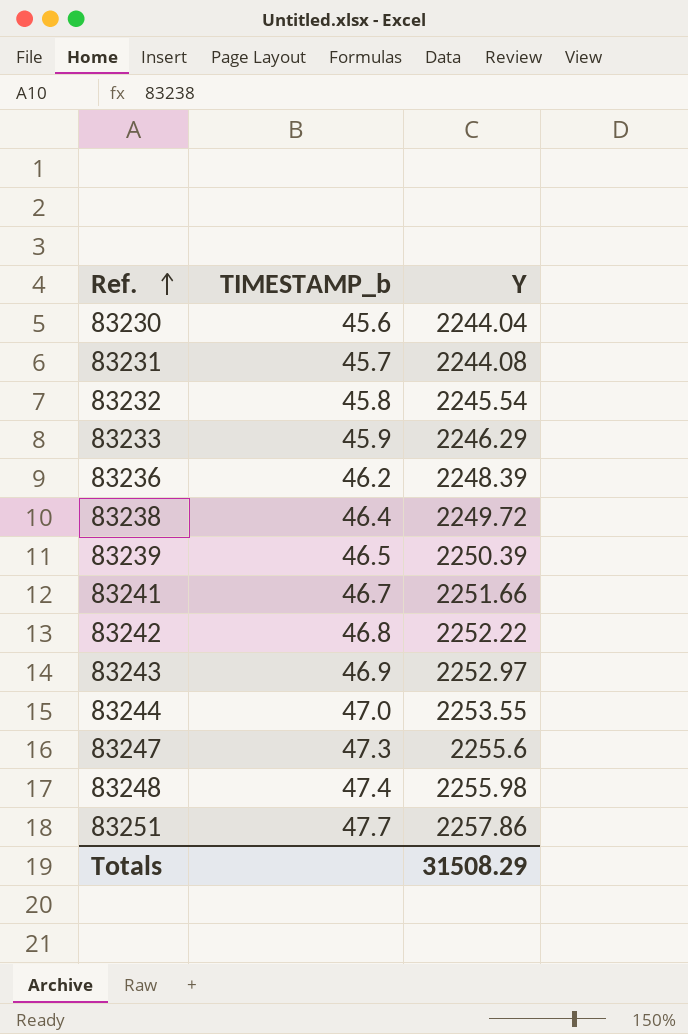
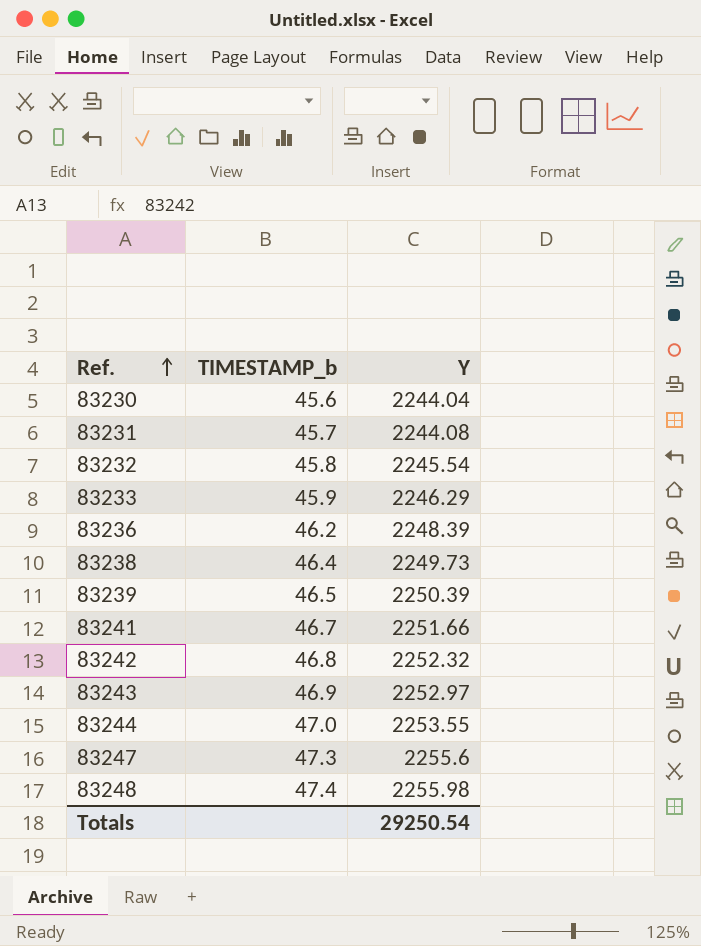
row 83251: 47.7 | 2257.86 -> none
83238 | Y: 2249.72 -> 2249.73
83242 | Y: 2252.22 -> 2252.32
Totals | Y: 31508.29 -> 29250.54

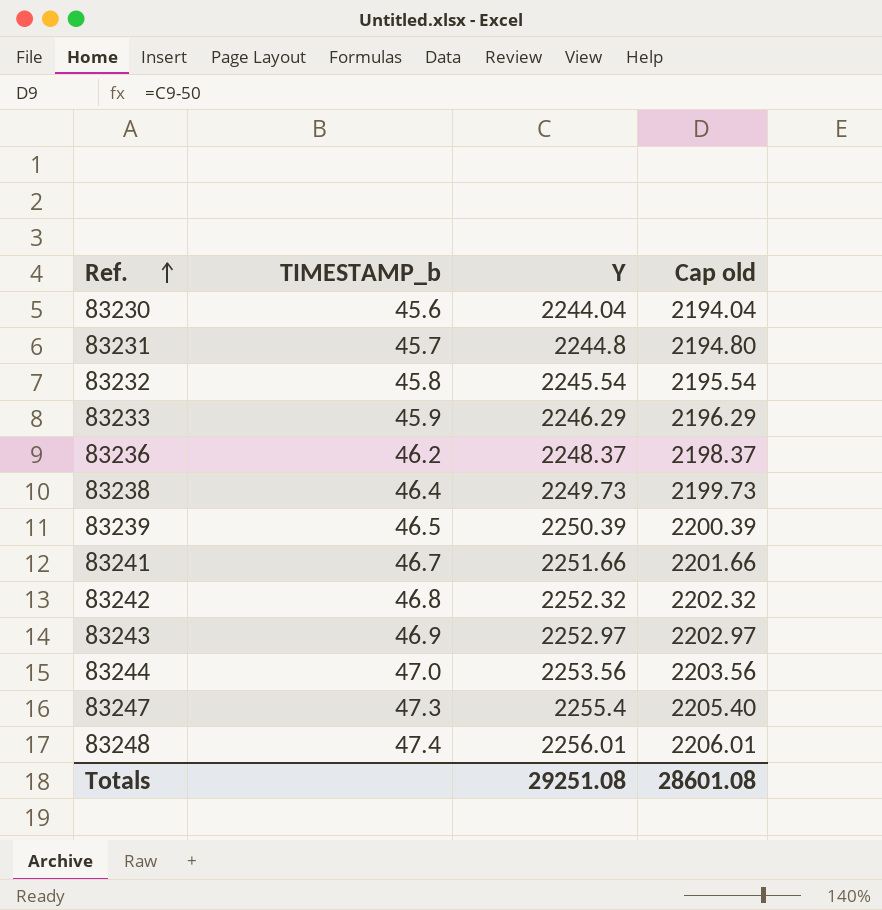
column Cap old | formula: none -> [Y] - 50
83231 | Y: 2244.08 -> 2244.8
83236 | Y: 2248.39 -> 2248.37
83244 | Y: 2253.55 -> 2253.56
83247 | Y: 2255.6 -> 2255.4
83248 | Y: 2255.98 -> 2256.01
Totals | Y: 29250.54 -> 29251.08

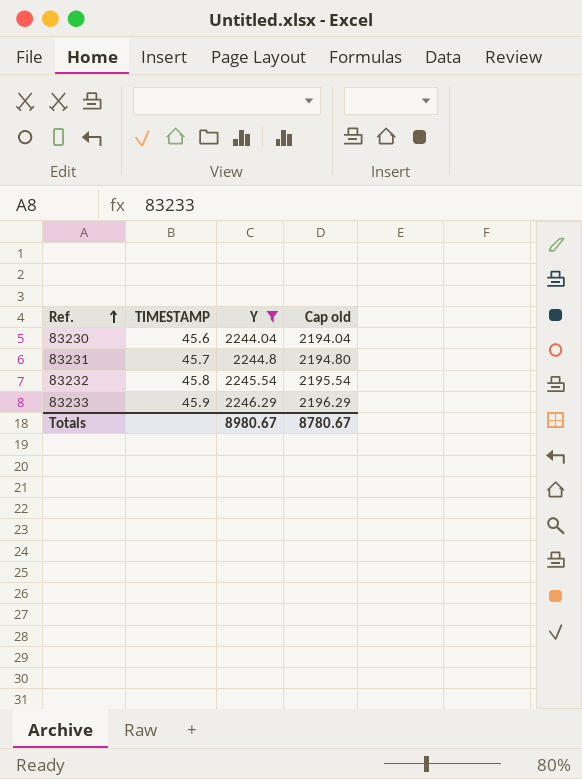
filter: none -> Y <= 2246.29
column name: TIMESTAMP_b -> TIMESTAMP
Totals | Y: 29251.08 -> 8980.67
Totals | Cap old: 28601.08 -> 8780.67

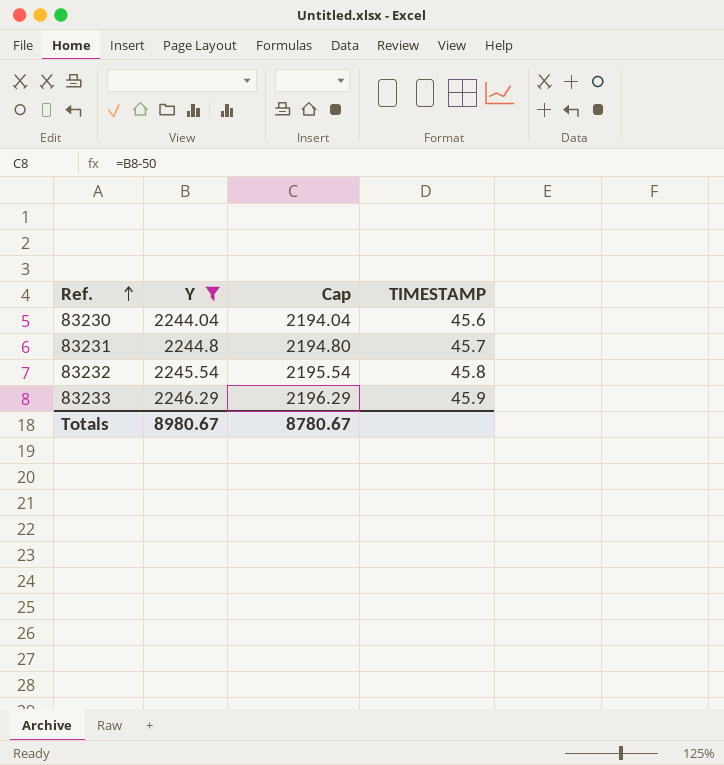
column name: Cap old -> Cap
column TIMESTAMP | position: 2 -> 4

